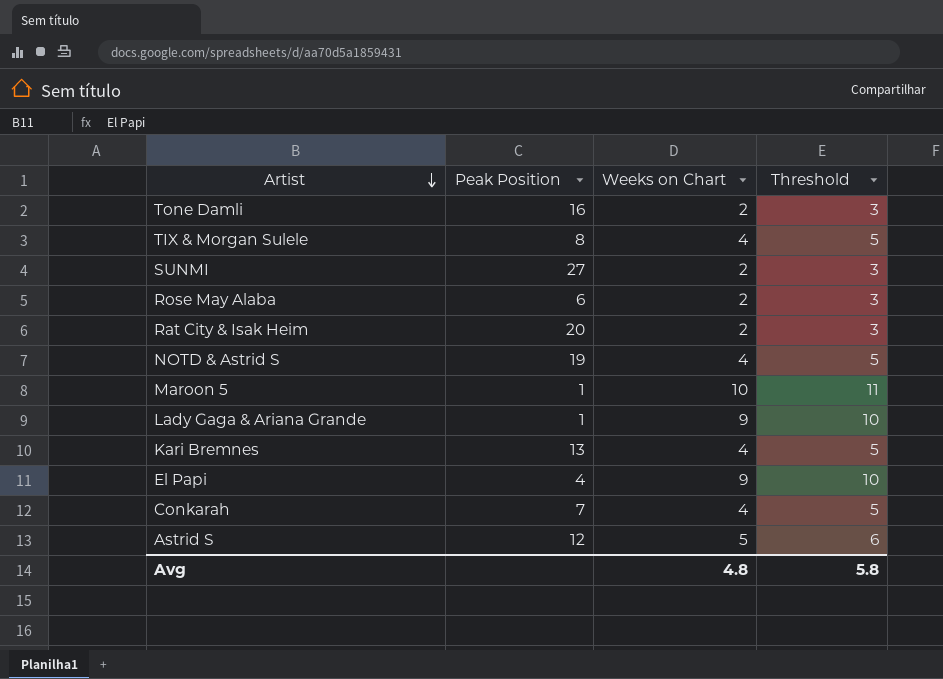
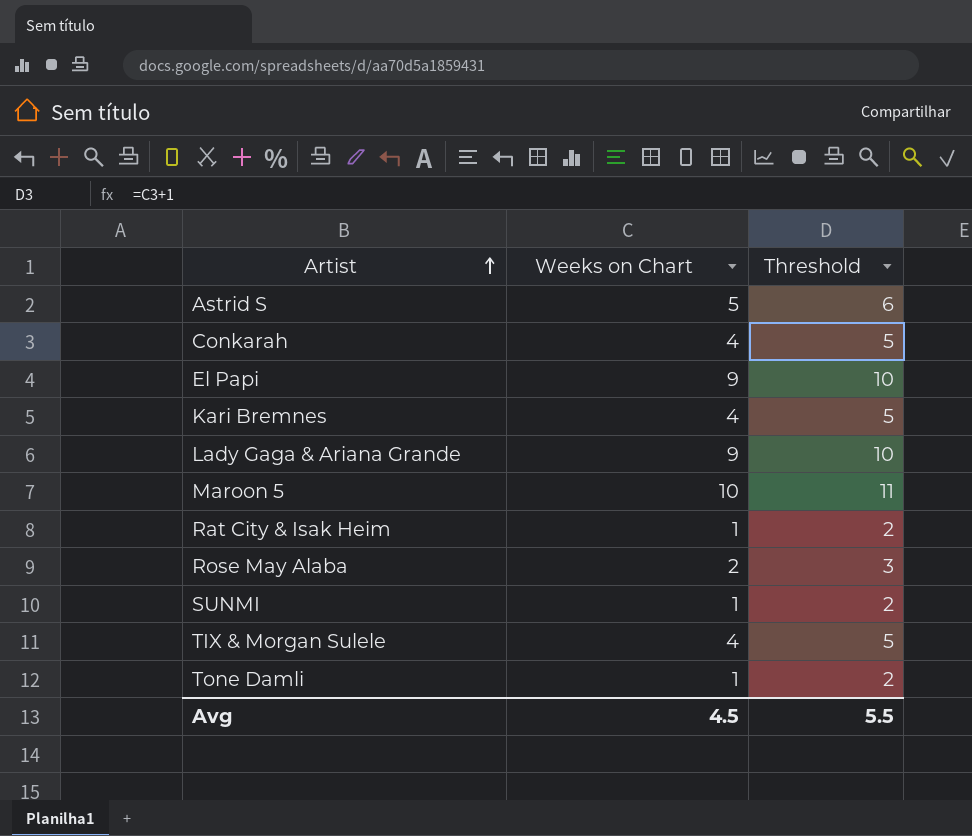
row order: Artist descending -> Artist ascending
column Peak Position | position: 2 -> none
row NOTD & Astrid S: 19 | 4 | 5 -> none
Rat City & Isak Heim | Weeks on Chart: 2 -> 1
Rat City & Isak Heim | Threshold: 3 -> 2
SUNMI | Weeks on Chart: 2 -> 1
SUNMI | Threshold: 3 -> 2
Tone Damli | Weeks on Chart: 2 -> 1
Tone Damli | Threshold: 3 -> 2
Avg | Weeks on Chart: 4.8 -> 4.5
Avg | Threshold: 5.8 -> 5.5

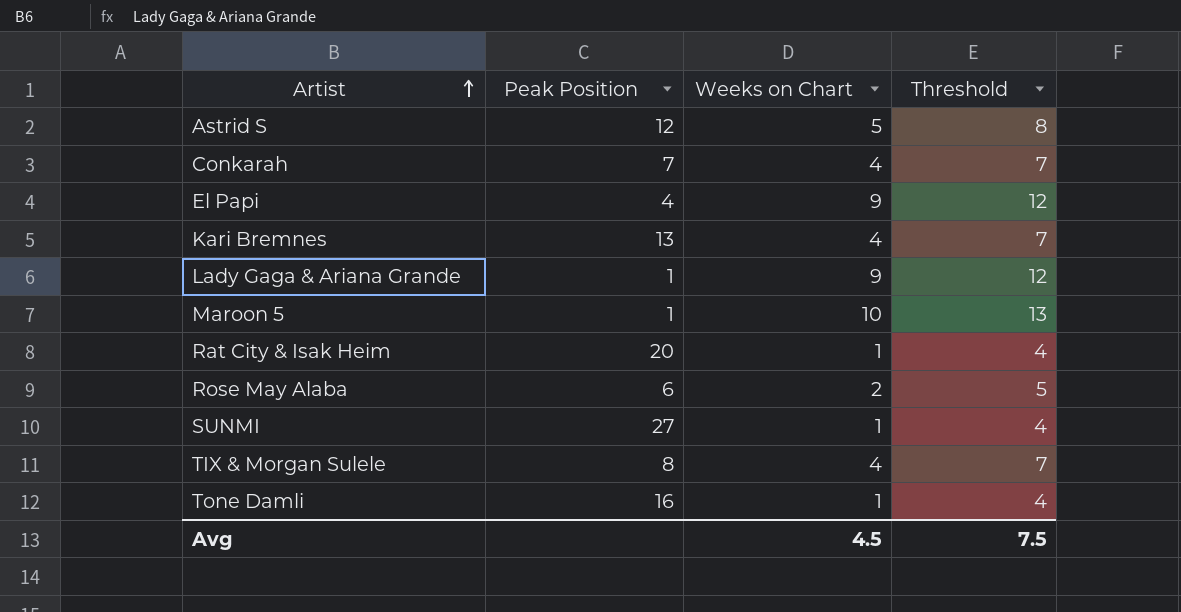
column Peak Position | position: none -> 2
column Threshold | formula: [Weeks on Chart] + 1 -> [Weeks on Chart] + 3
Avg | Threshold: 5.5 -> 7.5

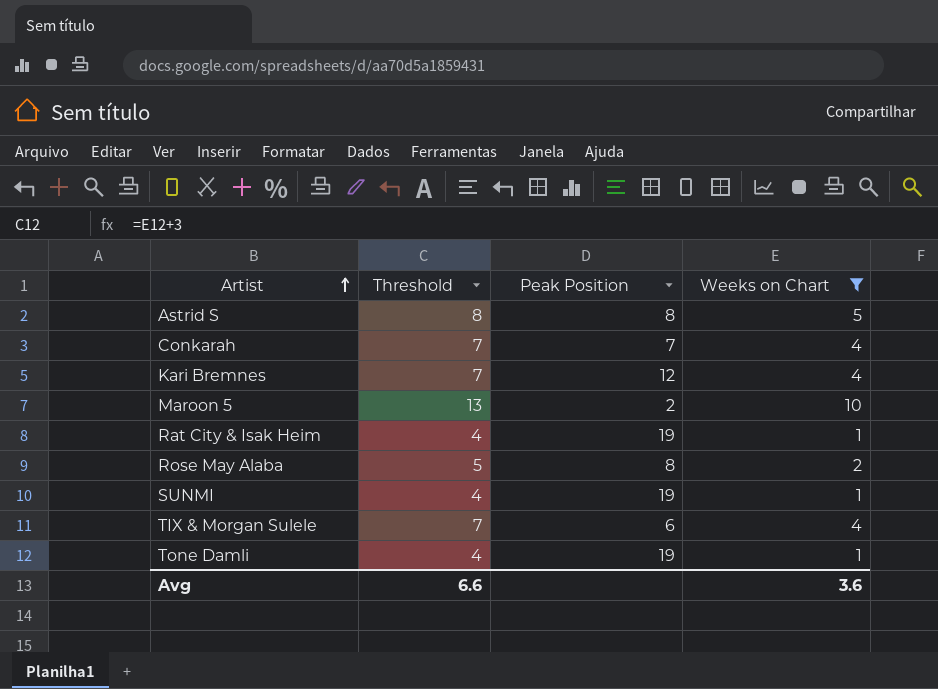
filter: none -> Weeks on Chart != 9
column Threshold | position: 4 -> 2
Astrid S | Peak Position: 12 -> 8
Kari Bremnes | Peak Position: 13 -> 12
Maroon 5 | Peak Position: 1 -> 2
Rat City & Isak Heim | Peak Position: 20 -> 19
Rose May Alaba | Peak Position: 6 -> 8
SUNMI | Peak Position: 27 -> 19
TIX & Morgan Sulele | Peak Position: 8 -> 6
Tone Damli | Peak Position: 16 -> 19
Avg | Threshold: 7.5 -> 6.6
Avg | Weeks on Chart: 4.5 -> 3.6

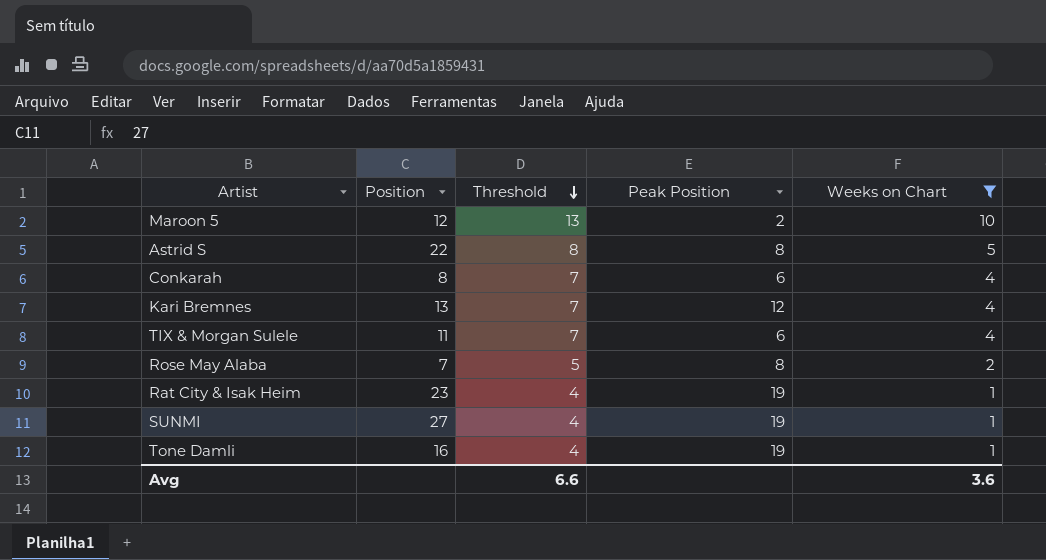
row order: Artist ascending -> Threshold descending
column Position | position: none -> 2
Conkarah | Peak Position: 7 -> 6

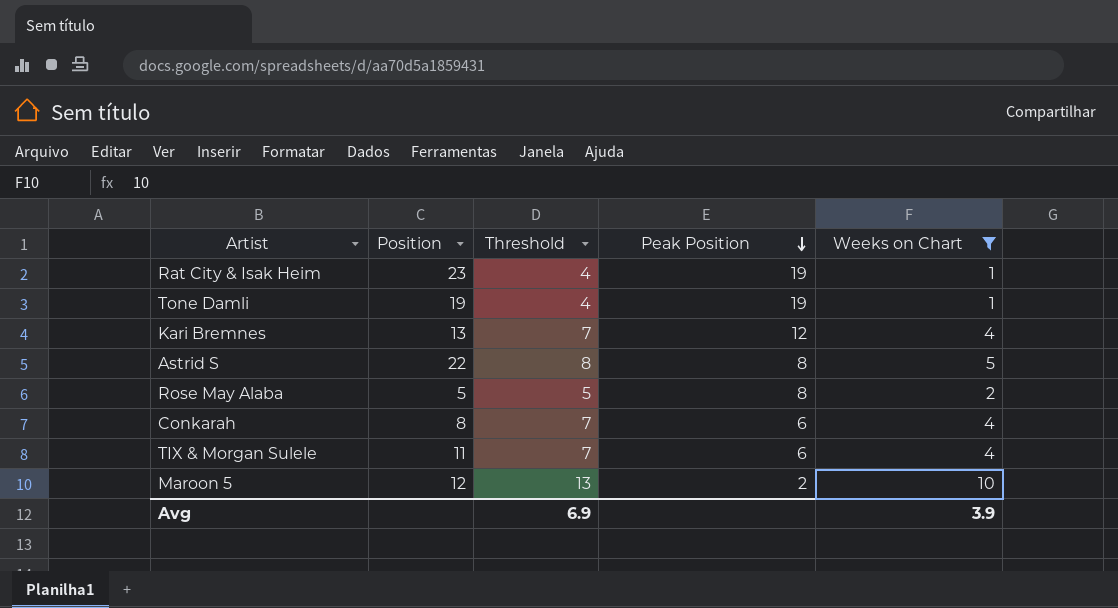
row order: Threshold descending -> Peak Position descending
row SUNMI: 27 | 4 | 19 | 1 -> none
Tone Damli | Position: 16 -> 19
Rose May Alaba | Position: 7 -> 5
Avg | Threshold: 6.6 -> 6.9
Avg | Weeks on Chart: 3.6 -> 3.9

